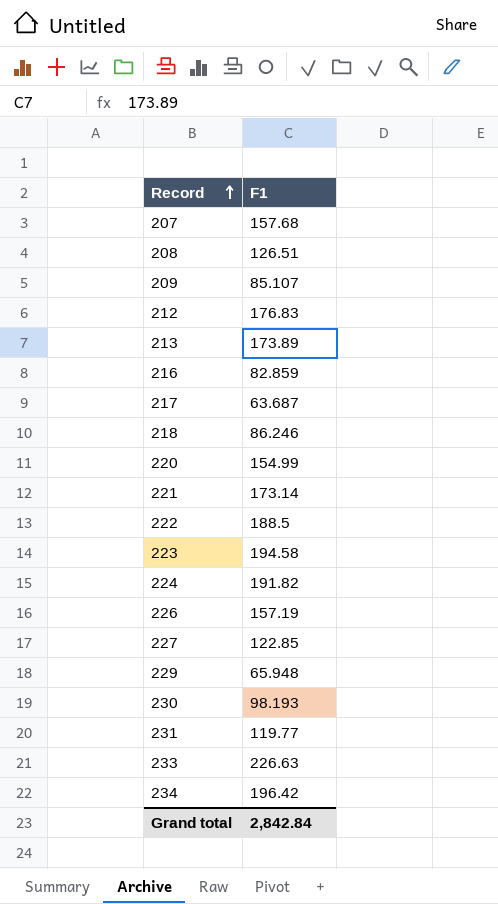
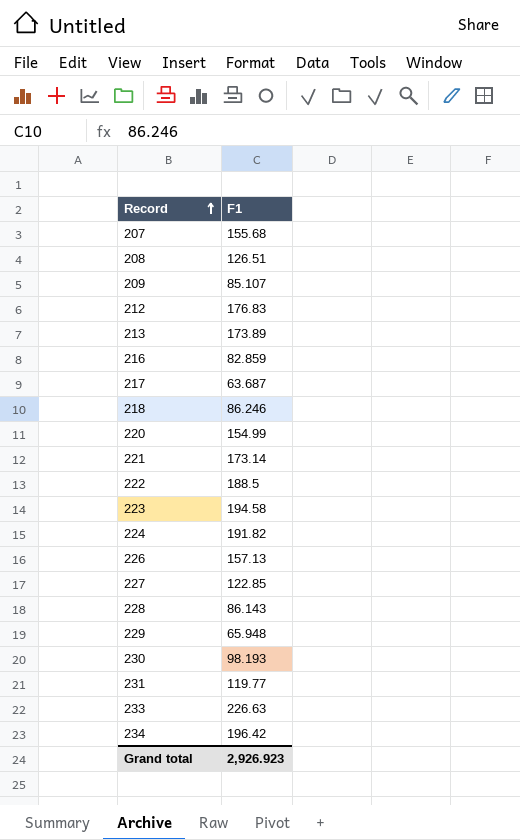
207 | F1: 157.68 -> 155.68
226 | F1: 157.19 -> 157.13
row 228: none -> 86.143
Grand total | F1: 2,842.84 -> 2,926.923

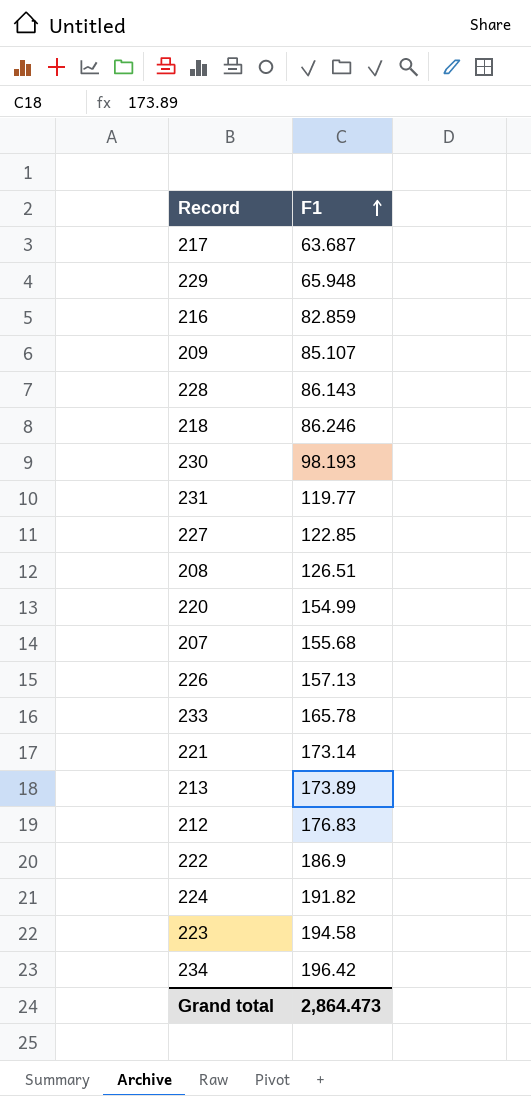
row order: Record ascending -> F1 ascending
233 | F1: 226.63 -> 165.78
222 | F1: 188.5 -> 186.9
Grand total | F1: 2,926.923 -> 2,864.473

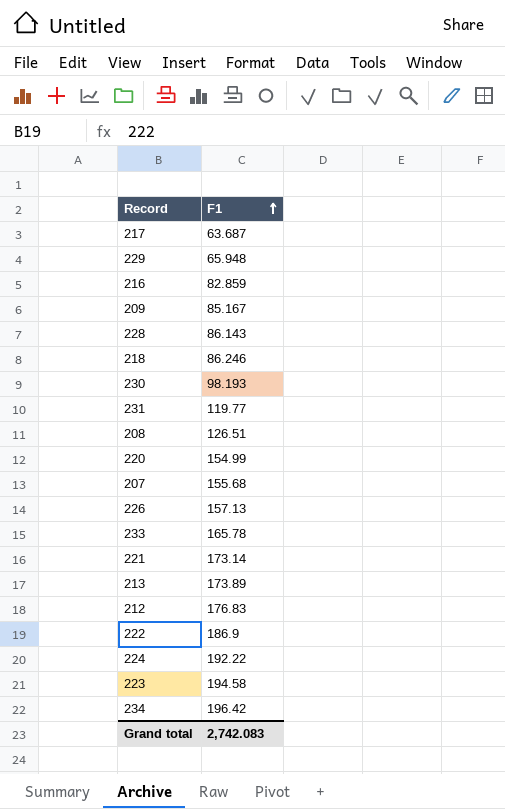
row 227: 122.85 -> none
209 | F1: 85.107 -> 85.167
224 | F1: 191.82 -> 192.22
Grand total | F1: 2,864.473 -> 2,742.083

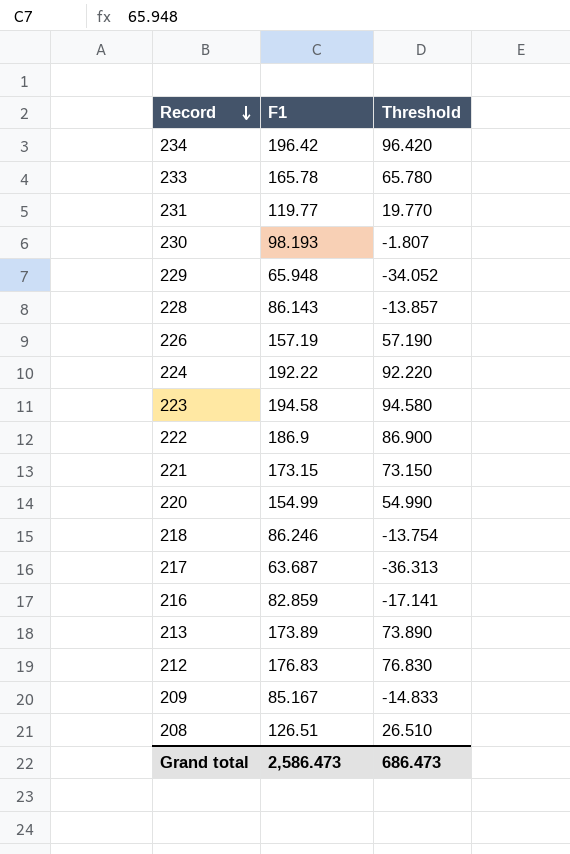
row order: F1 ascending -> Record descending
column Threshold | formula: none -> [F1] - 100
row 207: 155.68 -> none
226 | F1: 157.13 -> 157.19
221 | F1: 173.14 -> 173.15
Grand total | F1: 2,742.083 -> 2,586.473

